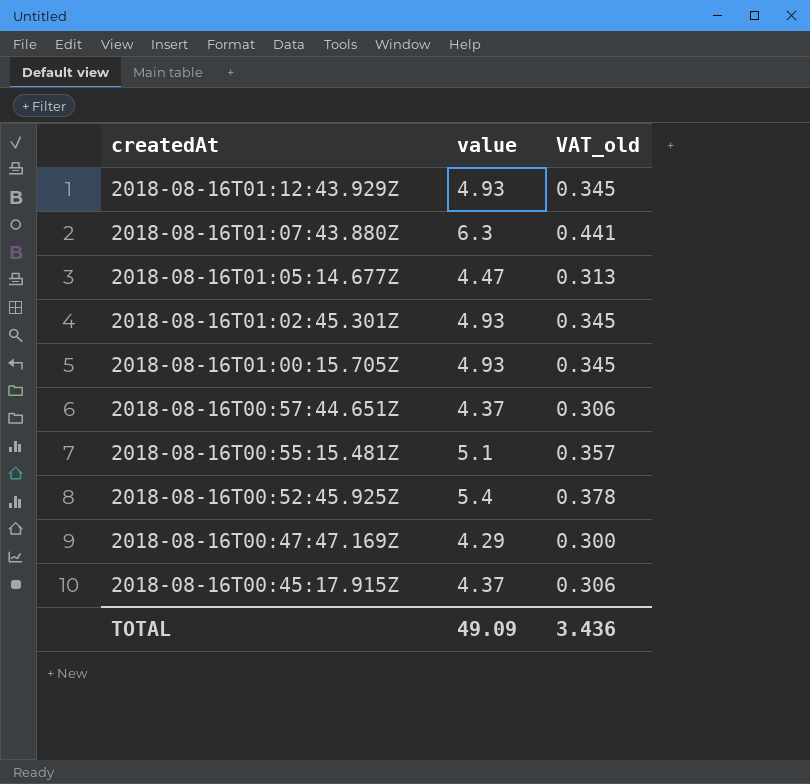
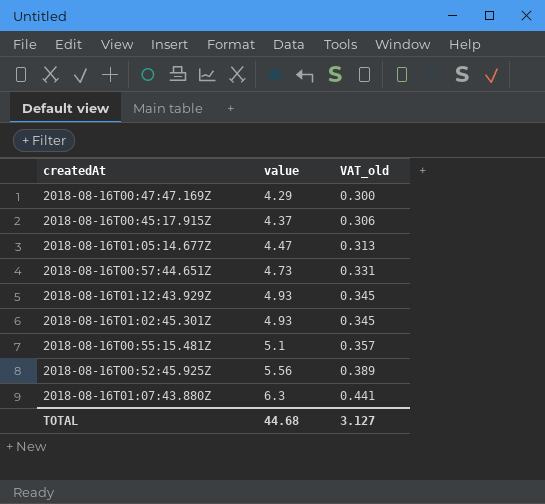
row order: createdAt descending -> value ascending
row 2018-08-16T01:00:15.705Z: 4.93 | 0.345 -> none
2018-08-16T00:57:44.651Z | value: 4.37 -> 4.73
2018-08-16T00:57:44.651Z | VAT_old: 0.306 -> 0.331
2018-08-16T00:52:45.925Z | value: 5.4 -> 5.56
2018-08-16T00:52:45.925Z | VAT_old: 0.378 -> 0.389
TOTAL | value: 49.09 -> 44.68
TOTAL | VAT_old: 3.436 -> 3.127

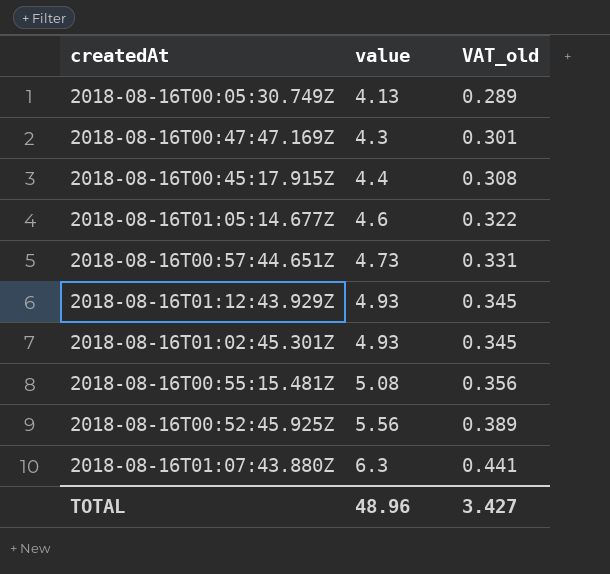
row 2018-08-16T00:05:30.749Z: none -> 4.13 | 0.289
2018-08-16T00:47:47.169Z | value: 4.29 -> 4.3
2018-08-16T00:47:47.169Z | VAT_old: 0.300 -> 0.301
2018-08-16T00:45:17.915Z | value: 4.37 -> 4.4
2018-08-16T00:45:17.915Z | VAT_old: 0.306 -> 0.308
2018-08-16T01:05:14.677Z | value: 4.47 -> 4.6
2018-08-16T01:05:14.677Z | VAT_old: 0.313 -> 0.322
2018-08-16T00:55:15.481Z | value: 5.1 -> 5.08
2018-08-16T00:55:15.481Z | VAT_old: 0.357 -> 0.356
TOTAL | value: 44.68 -> 48.96
TOTAL | VAT_old: 3.127 -> 3.427

